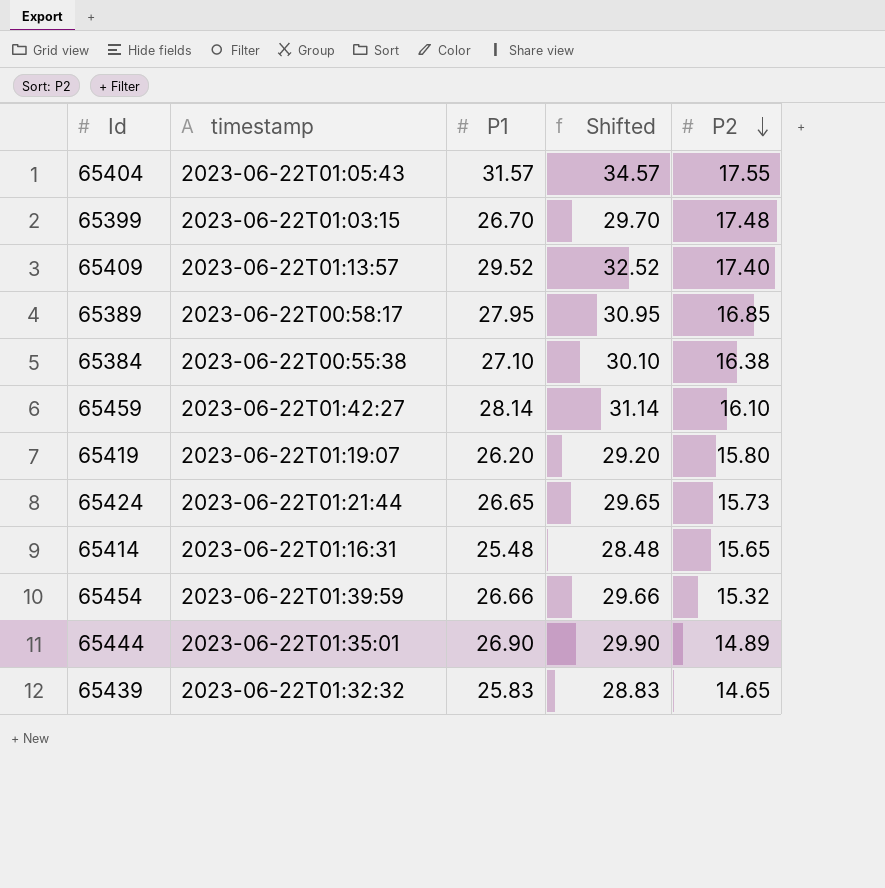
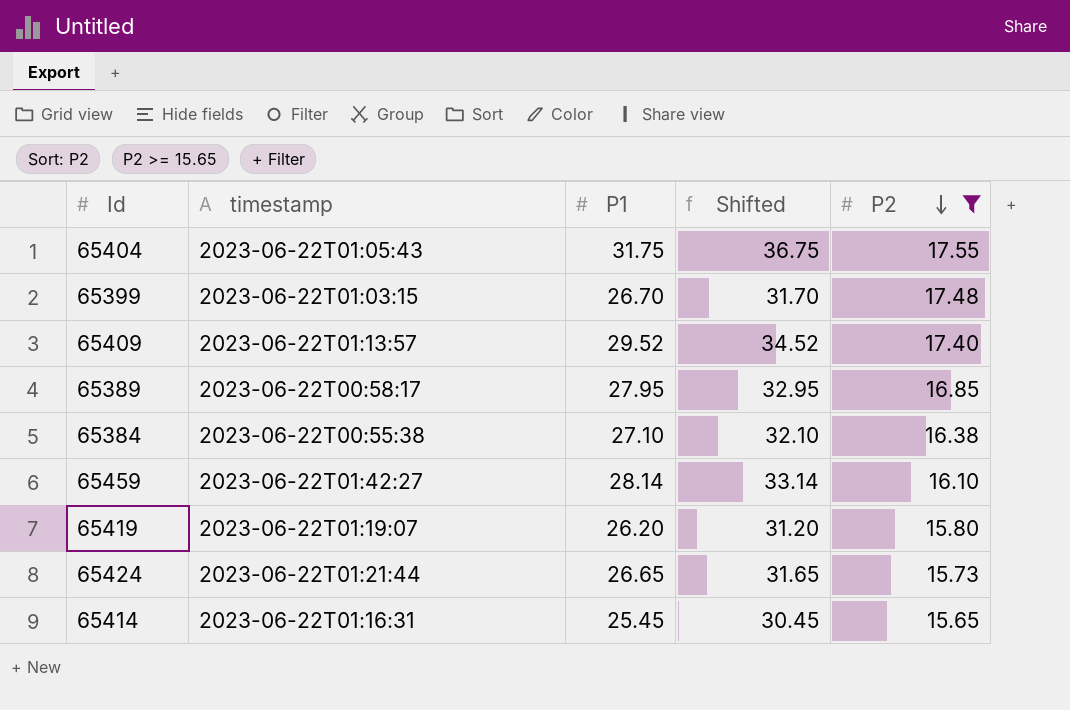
filter: none -> P2 >= 15.65
column Shifted | formula: [P1] + 3 -> [P1] + 5
65404 | P1: 31.57 -> 31.75
65414 | P1: 25.48 -> 25.45

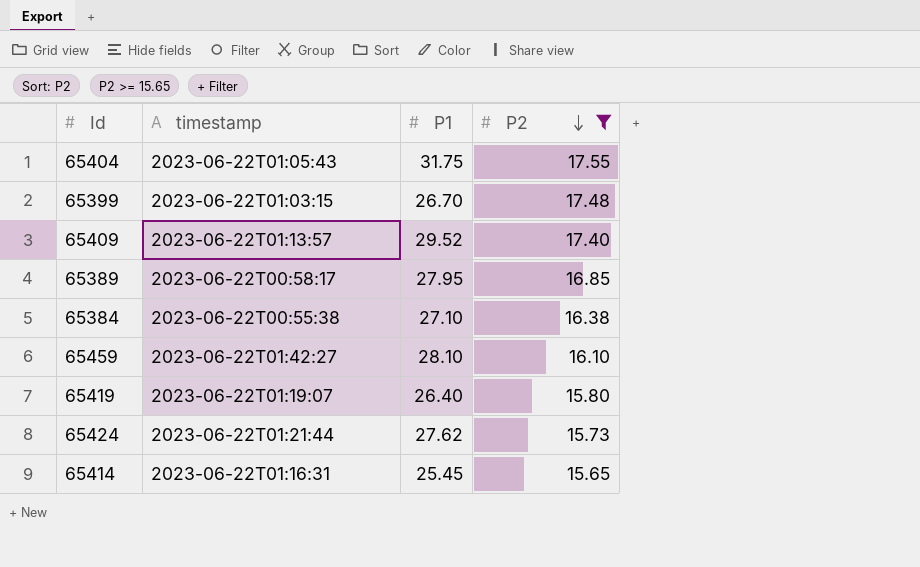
column Shifted | formula: [P1] + 5 -> none
65459 | P1: 28.14 -> 28.10
65419 | P1: 26.20 -> 26.40
65424 | P1: 26.65 -> 27.62

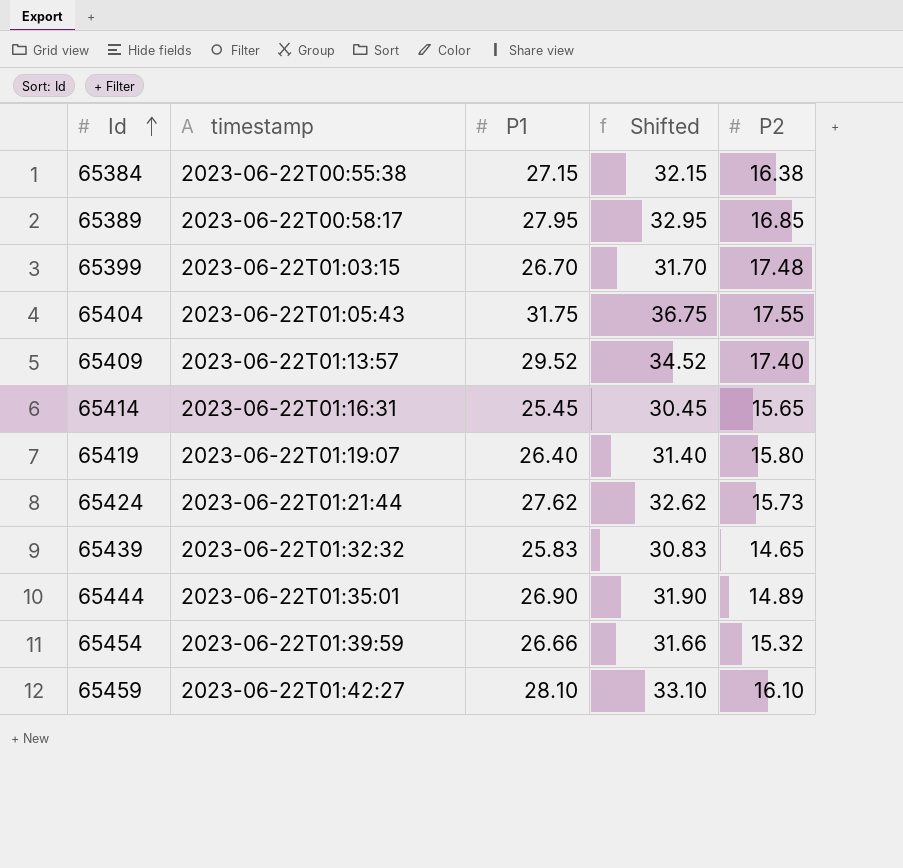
filter: P2 >= 15.65 -> none
row order: P2 descending -> Id ascending
column Shifted | formula: none -> [P1] + 5
65384 | P1: 27.10 -> 27.15

